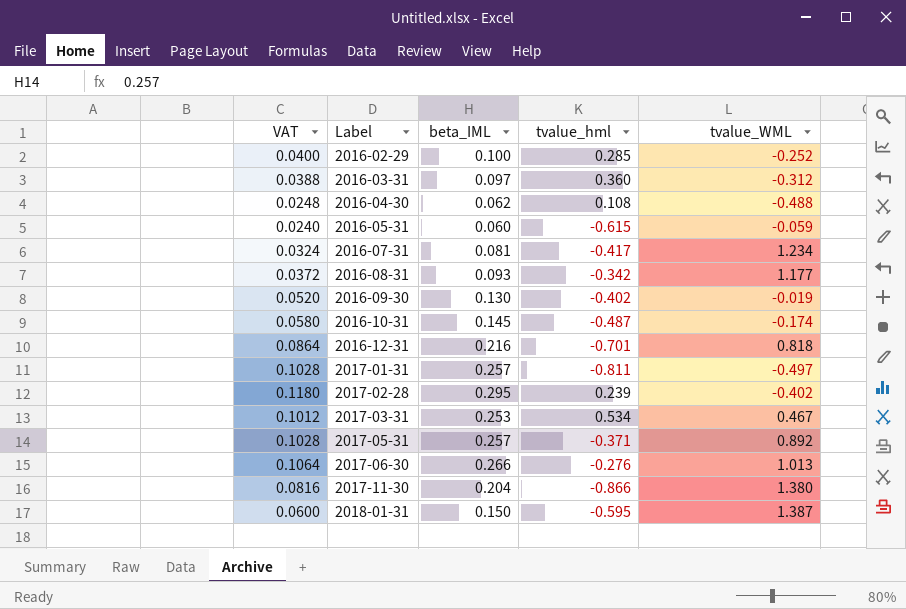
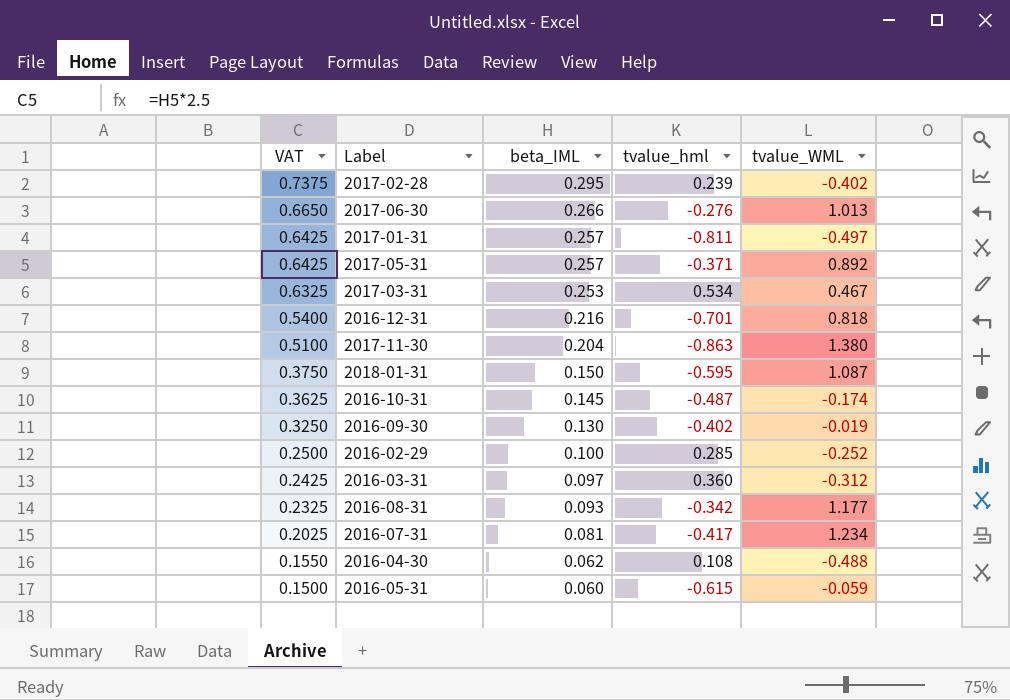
row order: Label ascending -> VAT descending
column VAT | formula: [beta_IML] * 0.4 -> [beta_IML] * 2.5
2017-11-30 | tvalue_hml: -0.866 -> -0.863
2018-01-31 | tvalue_WML: 1.387 -> 1.087

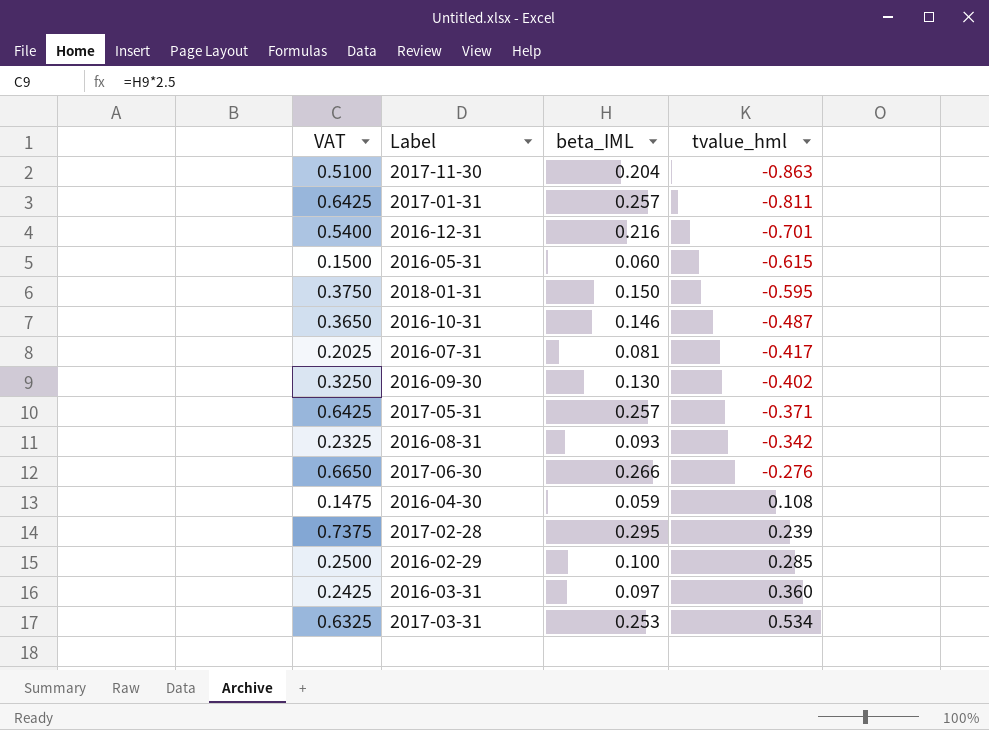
row order: VAT descending -> tvalue_hml ascending
column tvalue_WML | position: 5 -> none
2016-10-31 | VAT: 0.3625 -> 0.3650
2016-10-31 | beta_IML: 0.145 -> 0.146
2016-04-30 | VAT: 0.1550 -> 0.1475
2016-04-30 | beta_IML: 0.062 -> 0.059

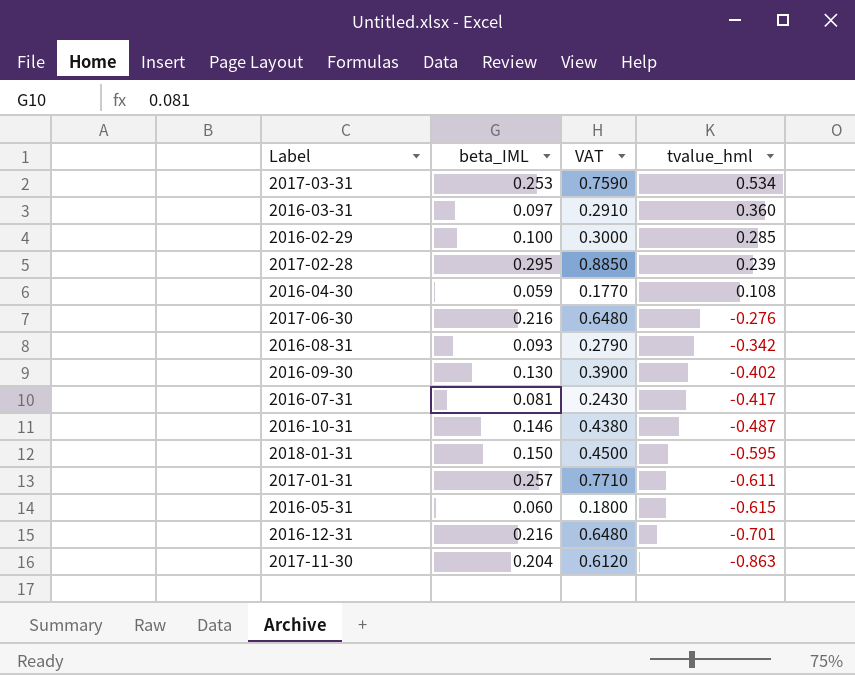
row order: tvalue_hml ascending -> tvalue_hml descending
column VAT | formula: [beta_IML] * 2.5 -> [beta_IML] * 3
column VAT | position: 1 -> 3
row 2017-05-31: 0.6425 | 0.257 | -0.371 -> none
2017-06-30 | beta_IML: 0.266 -> 0.216
2017-01-31 | tvalue_hml: -0.811 -> -0.611

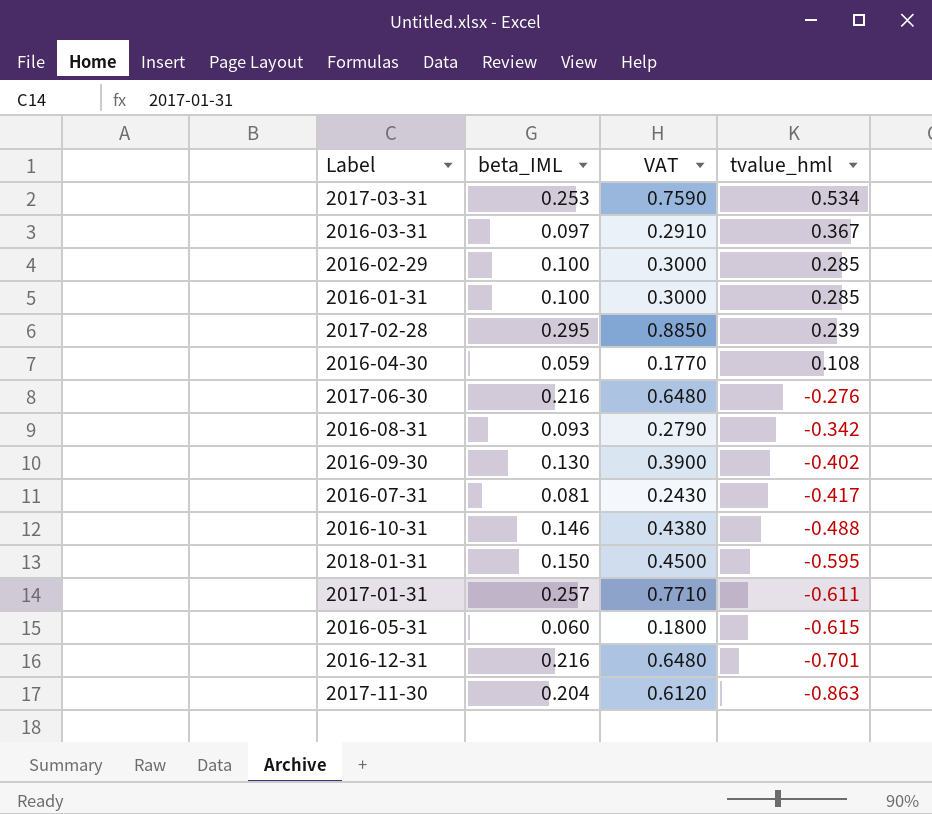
2016-03-31 | tvalue_hml: 0.360 -> 0.367
row 2016-01-31: none -> 0.100 | 0.3000 | 0.285
2016-10-31 | tvalue_hml: -0.487 -> -0.488

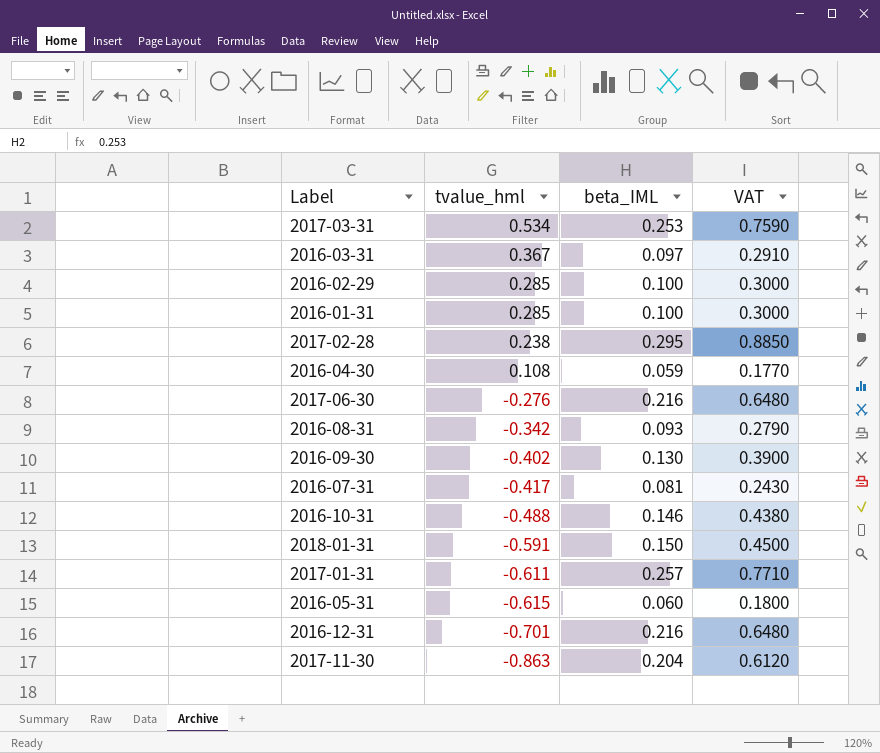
column tvalue_hml | position: 4 -> 2
2017-02-28 | tvalue_hml: 0.239 -> 0.238
2018-01-31 | tvalue_hml: -0.595 -> -0.591

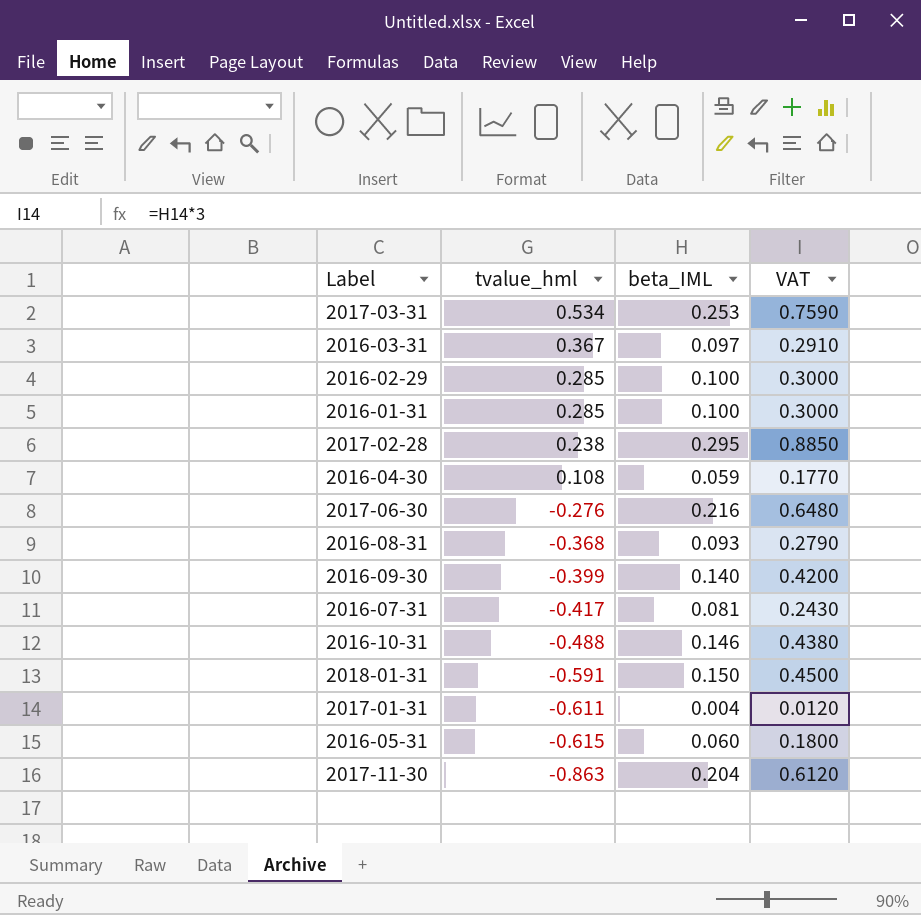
row 2016-12-31: -0.701 | 0.216 | 0.6480 -> none
2016-08-31 | tvalue_hml: -0.342 -> -0.368
2016-09-30 | tvalue_hml: -0.402 -> -0.399
2016-09-30 | beta_IML: 0.130 -> 0.140
2016-09-30 | VAT: 0.3900 -> 0.4200
2017-01-31 | beta_IML: 0.257 -> 0.004
2017-01-31 | VAT: 0.7710 -> 0.0120

